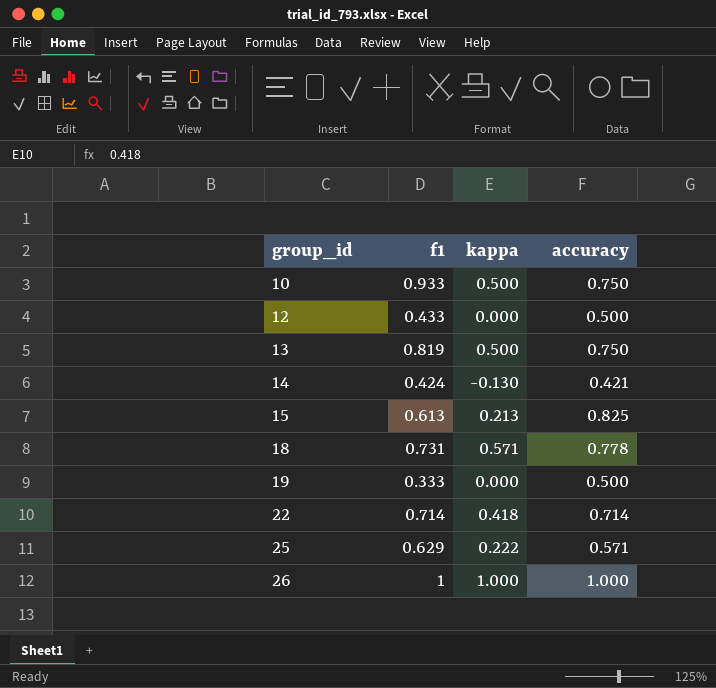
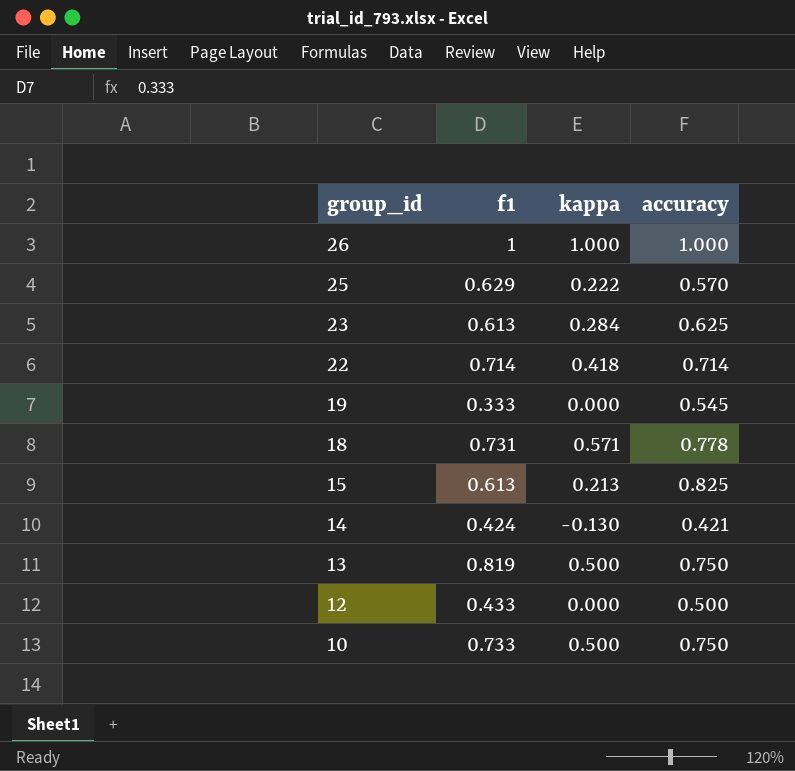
row order: group_id ascending -> group_id descending
25 | accuracy: 0.571 -> 0.570
row 23: none -> 0.613 | 0.284 | 0.625
19 | accuracy: 0.500 -> 0.545
10 | f1: 0.933 -> 0.733

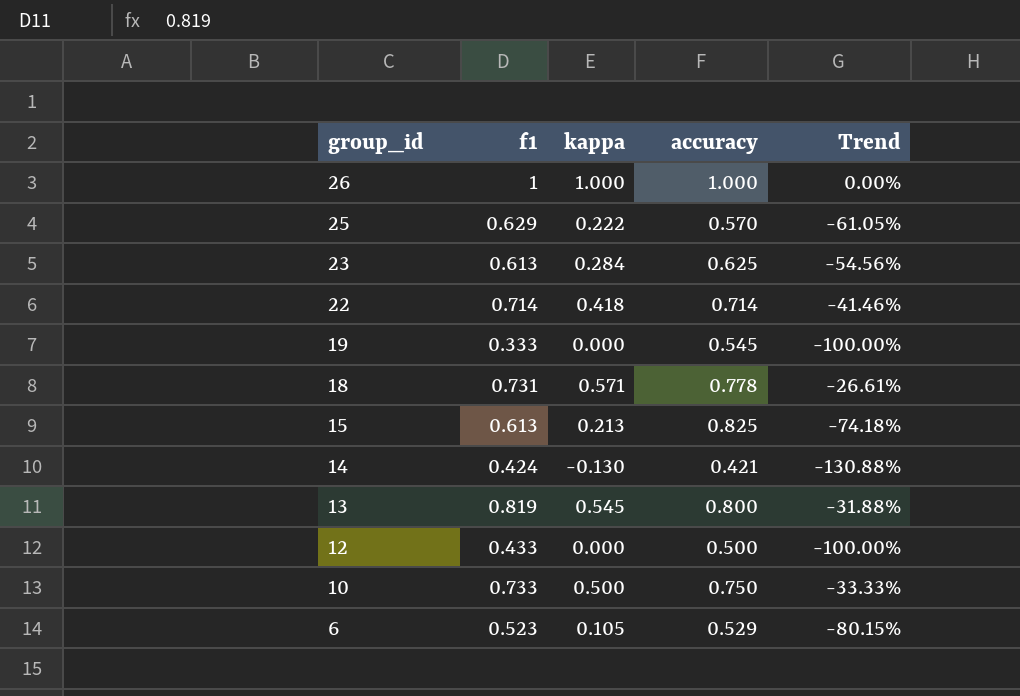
column Trend | formula: none -> ([kappa] - [accuracy]) / [accuracy]
13 | kappa: 0.500 -> 0.545
13 | accuracy: 0.750 -> 0.800
row 6: none -> 0.523 | 0.105 | 0.529 | -80.15%

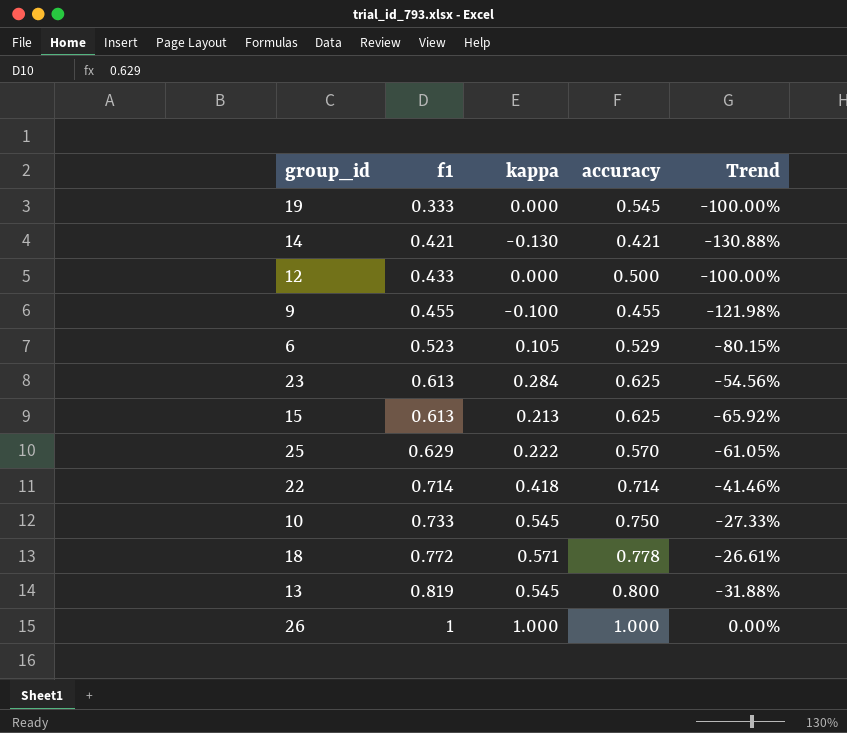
row order: group_id descending -> f1 ascending
14 | f1: 0.424 -> 0.421
row 9: none -> 0.455 | -0.100 | 0.455 | -121.98%
15 | accuracy: 0.825 -> 0.625
15 | Trend: -74.18% -> -65.92%
10 | kappa: 0.500 -> 0.545
10 | Trend: -33.33% -> -27.33%
18 | f1: 0.731 -> 0.772

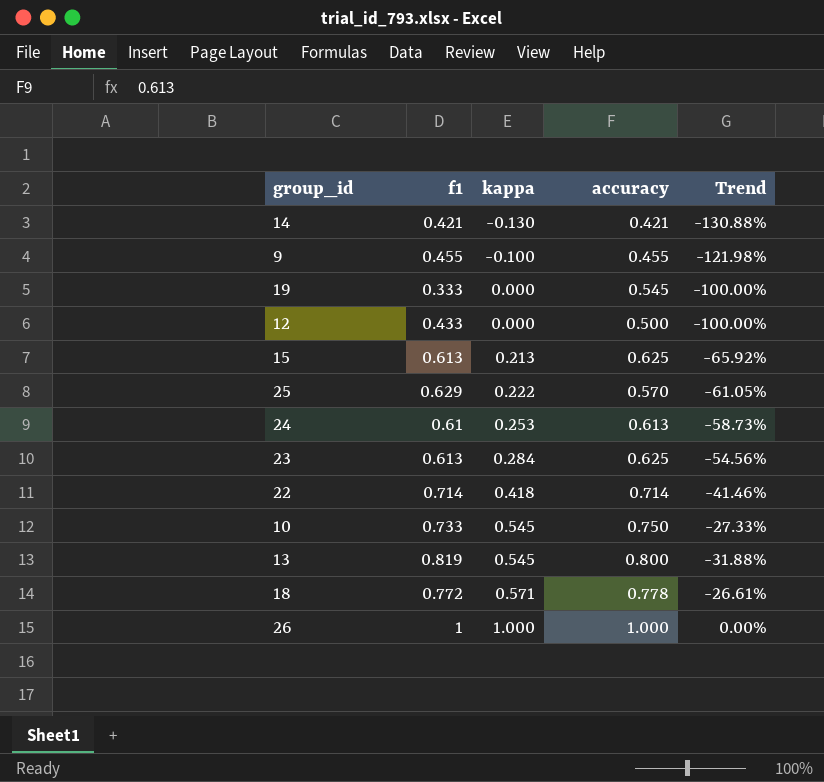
row order: f1 ascending -> kappa ascending
row 6: 0.523 | 0.105 | 0.529 | -80.15% -> none
row 24: none -> 0.61 | 0.253 | 0.613 | -58.73%

